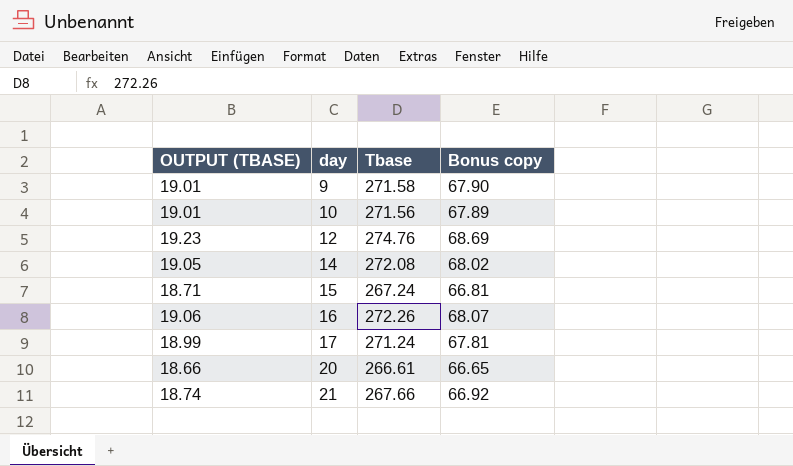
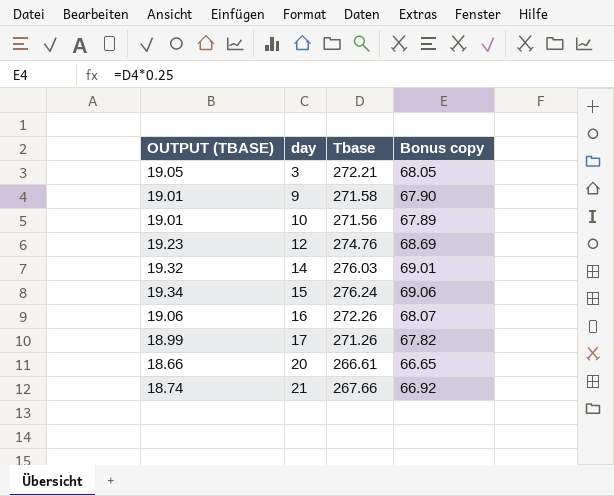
row 3: none -> 19.05 | 272.21 | 68.05
14 | OUTPUT (TBASE): 19.05 -> 19.32
14 | Tbase: 272.08 -> 276.03
14 | Bonus copy: 68.02 -> 69.01
15 | OUTPUT (TBASE): 18.71 -> 19.34
15 | Tbase: 267.24 -> 276.24
15 | Bonus copy: 66.81 -> 69.06
17 | Tbase: 271.24 -> 271.26
17 | Bonus copy: 67.81 -> 67.82

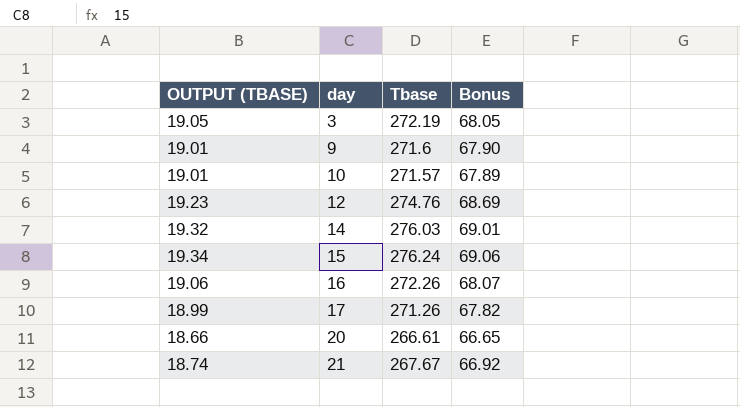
column name: Bonus copy -> Bonus
3 | Tbase: 272.21 -> 272.19
9 | Tbase: 271.58 -> 271.6
10 | Tbase: 271.56 -> 271.57
21 | Tbase: 267.66 -> 267.67

